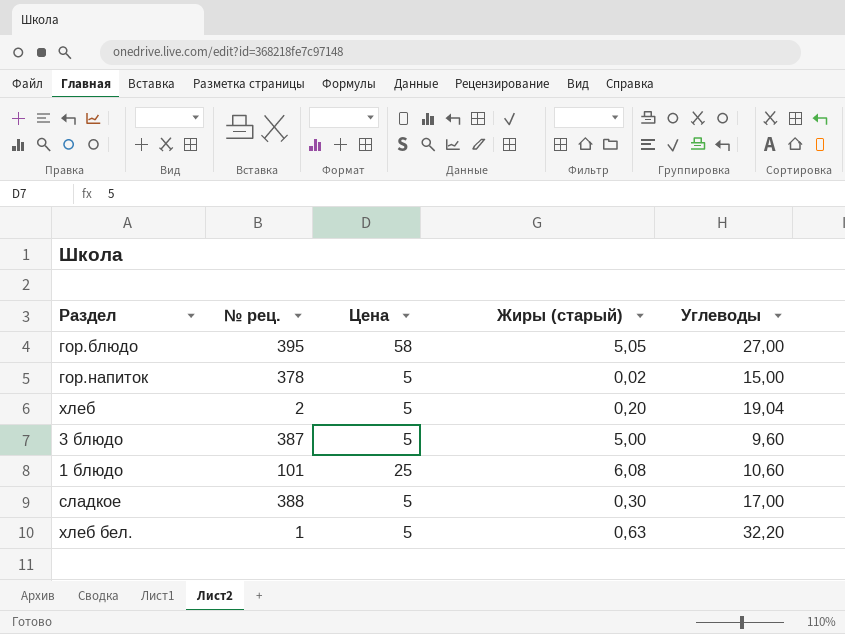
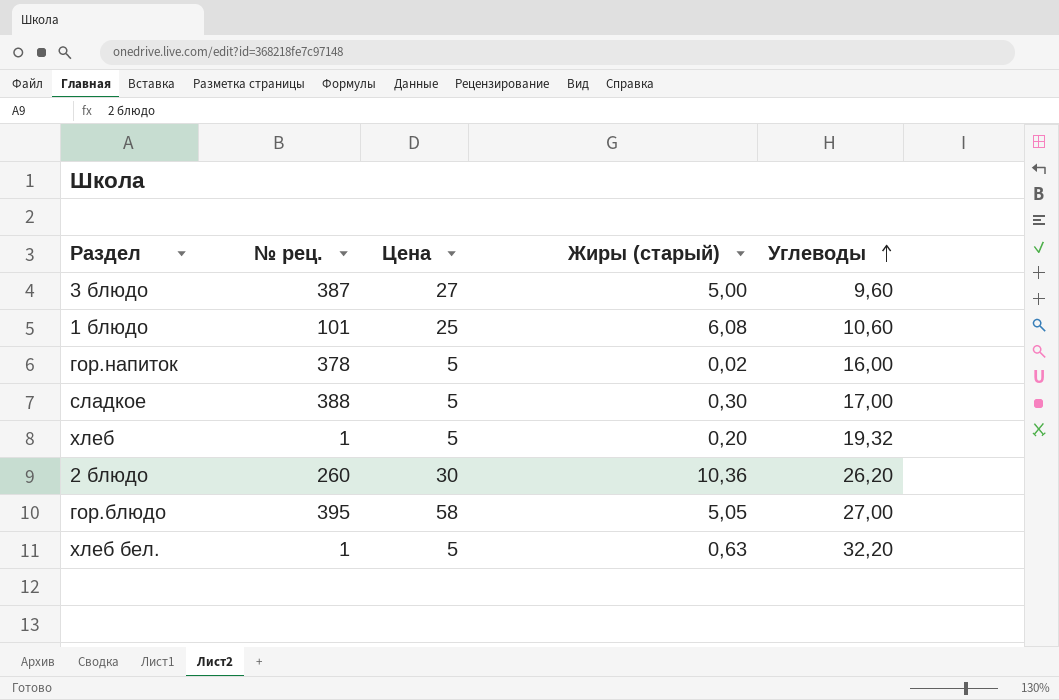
row order: none -> Углеводы ascending
3 блюдо | Цена: 5 -> 27
гор.напиток | Углеводы: 15,00 -> 16,00
хлеб | № рец.: 2 -> 1
хлеб | Углеводы: 19,04 -> 19,32
row 2 блюдо: none -> 260 | 30 | 10,36 | 26,20

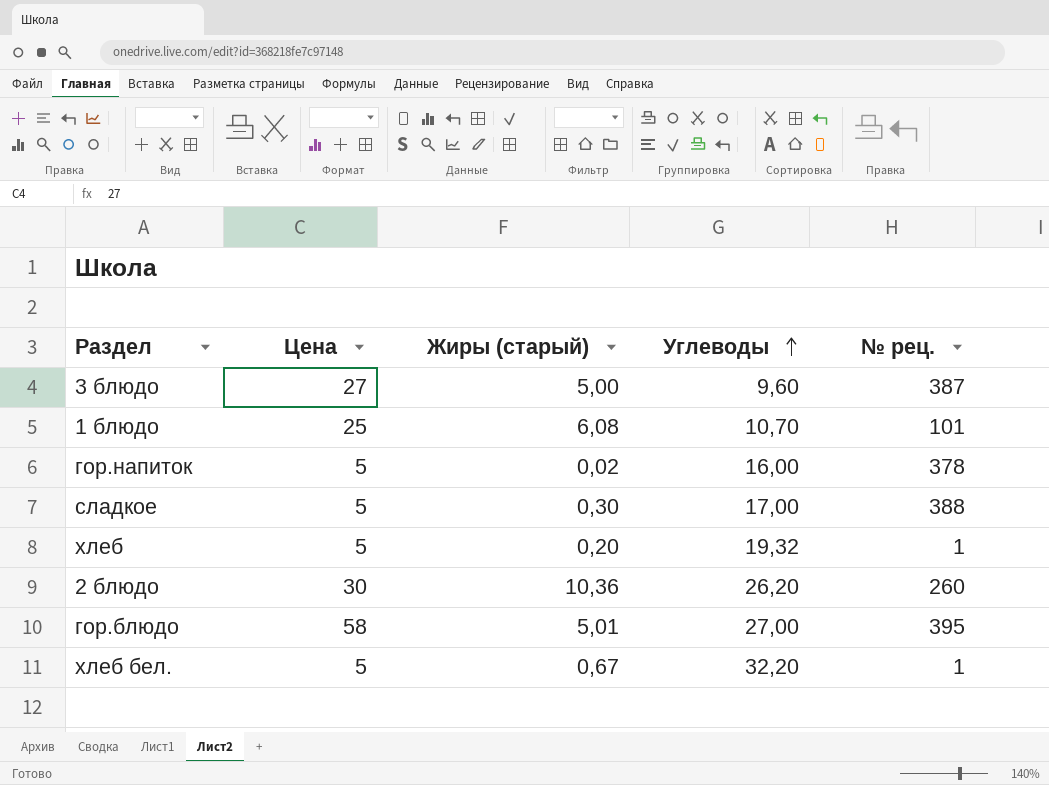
column № рец. | position: 2 -> 5
1 блюдо | Углеводы: 10,60 -> 10,70
гор.блюдо | Жиры (старый): 5,05 -> 5,01
хлеб бел. | Жиры (старый): 0,63 -> 0,67

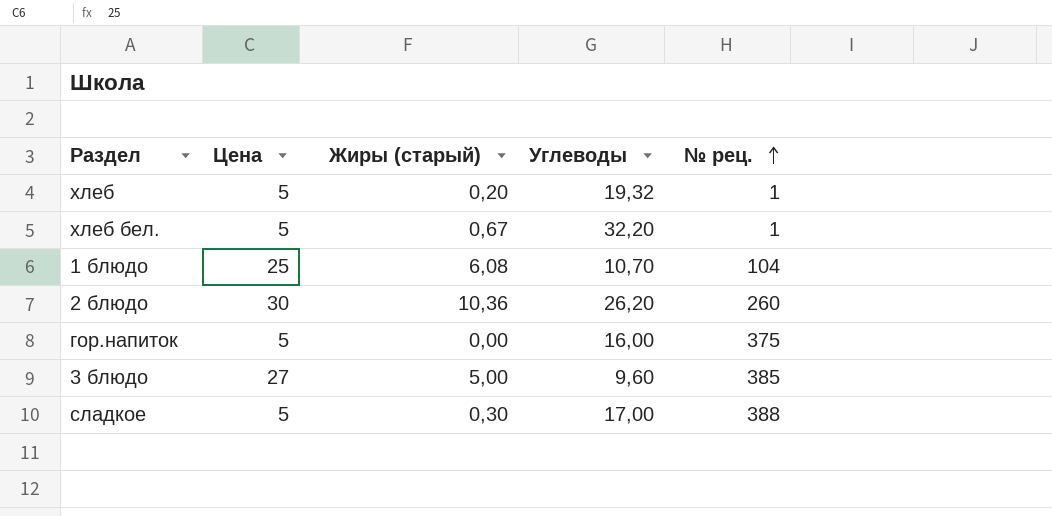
row order: Углеводы ascending -> № рец. ascending
row гор.блюдо: 58 | 5,01 | 27,00 | 395 -> none
1 блюдо | № рец.: 101 -> 104
гор.напиток | Жиры (старый): 0,02 -> 0,00
гор.напиток | № рец.: 378 -> 375
3 блюдо | № рец.: 387 -> 385

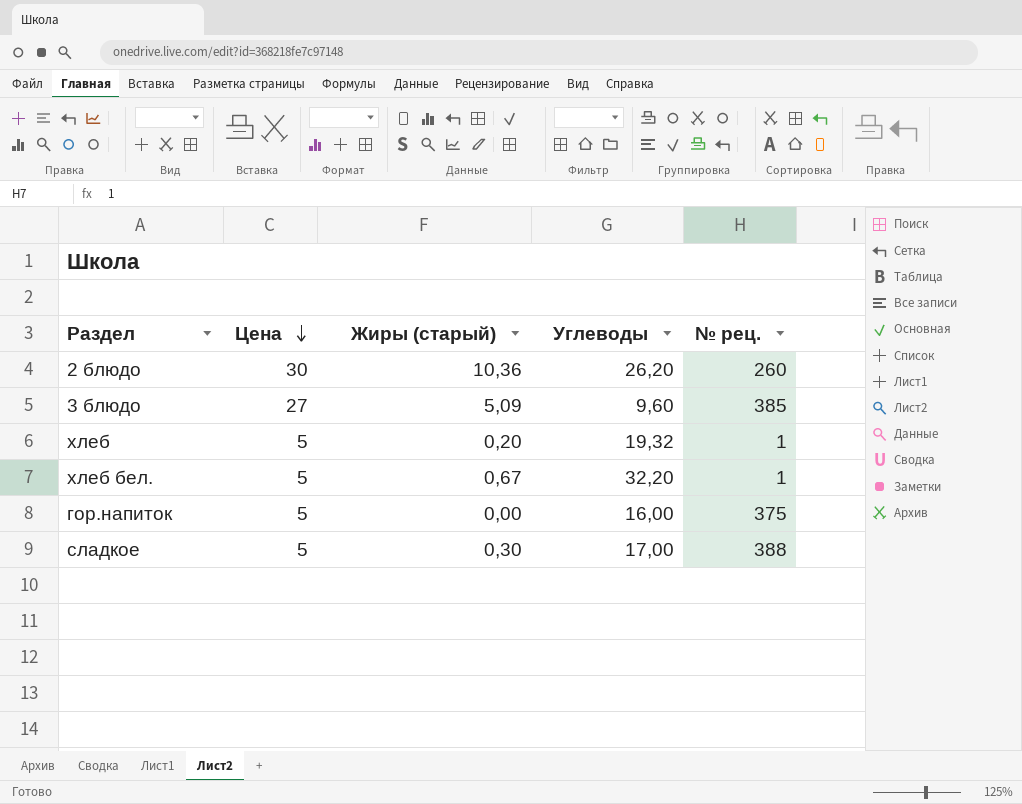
row order: № рец. ascending -> Цена descending
row 1 блюдо: 25 | 6,08 | 10,70 | 104 -> none
3 блюдо | Жиры (старый): 5,00 -> 5,09

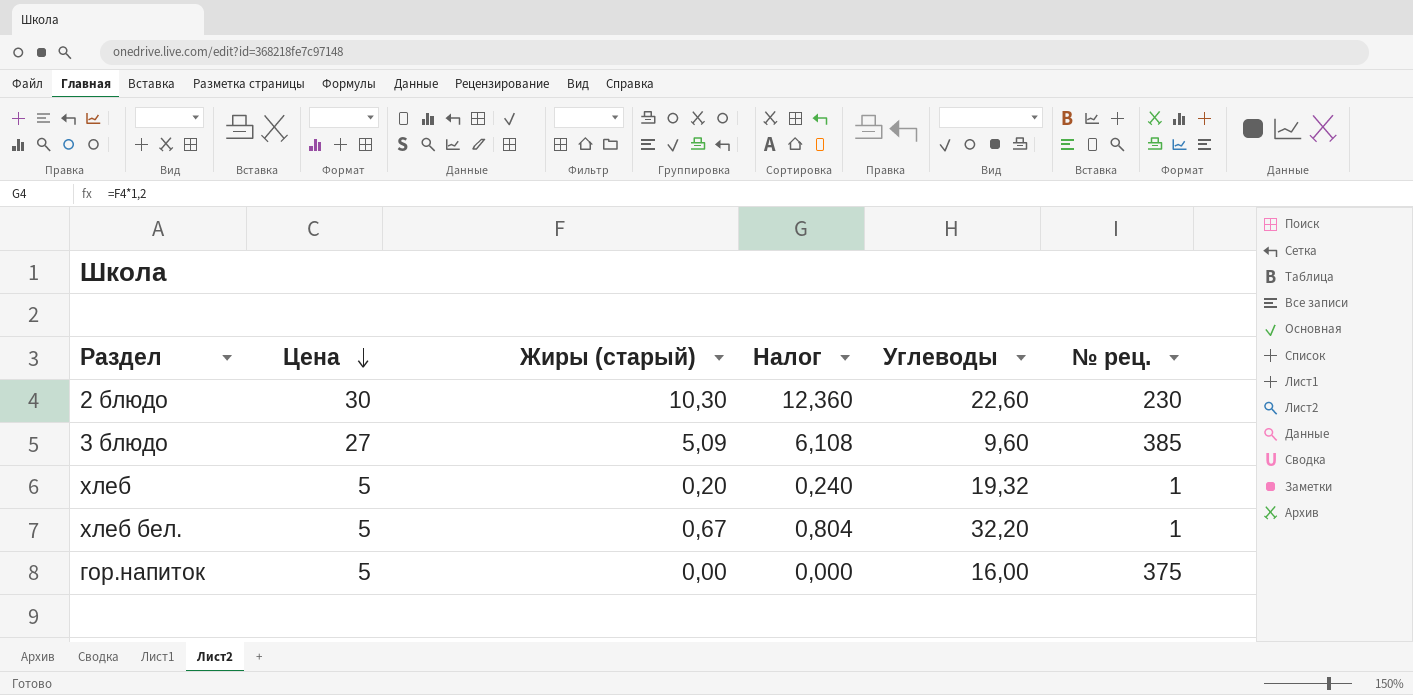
column Налог | formula: none -> [Жиры (старый)] * 1,2
row сладкое: 5 | 0,30 | 17,00 | 388 -> none
2 блюдо | Жиры (старый): 10,36 -> 10,30
2 блюдо | Углеводы: 26,20 -> 22,60
2 блюдо | № рец.: 260 -> 230

